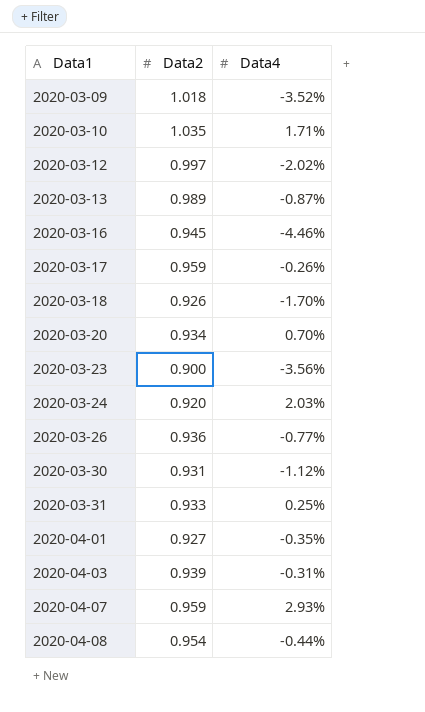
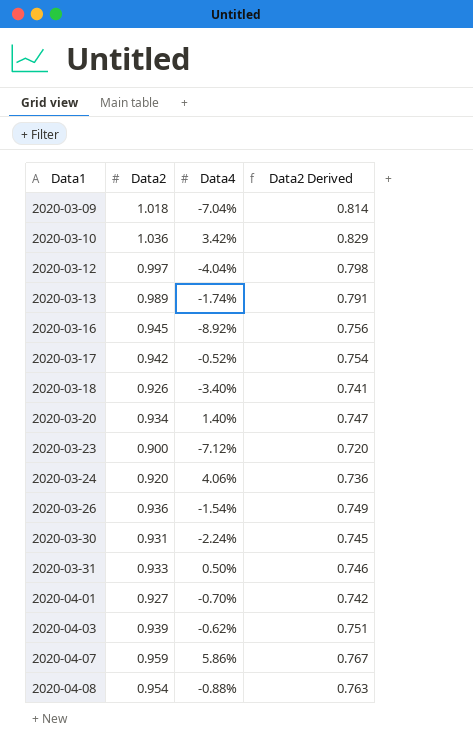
column Data2 Derived | formula: none -> [Data2] * 0.8
2020-03-09 | Data4: -3.52% -> -7.04%
2020-03-10 | Data2: 1.035 -> 1.036
2020-03-10 | Data4: 1.71% -> 3.42%
2020-03-12 | Data4: -2.02% -> -4.04%
2020-03-13 | Data4: -0.87% -> -1.74%
2020-03-16 | Data4: -4.46% -> -8.92%
2020-03-17 | Data2: 0.959 -> 0.942
2020-03-17 | Data4: -0.26% -> -0.52%
2020-03-18 | Data4: -1.70% -> -3.40%
2020-03-20 | Data4: 0.70% -> 1.40%
2020-03-23 | Data4: -3.56% -> -7.12%
2020-03-24 | Data4: 2.03% -> 4.06%
2020-03-26 | Data4: -0.77% -> -1.54%
2020-03-30 | Data4: -1.12% -> -2.24%
2020-03-31 | Data4: 0.25% -> 0.50%
2020-04-01 | Data4: -0.35% -> -0.70%
2020-04-03 | Data4: -0.31% -> -0.62%
2020-04-07 | Data4: 2.93% -> 5.86%
2020-04-08 | Data4: -0.44% -> -0.88%

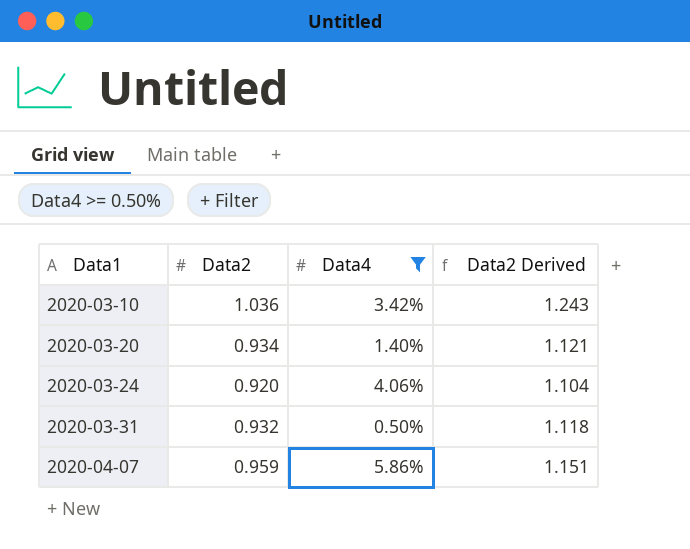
filter: none -> Data4 >= 0.50%
column Data2 Derived | formula: [Data2] * 0.8 -> [Data2] * 1.2
2020-03-31 | Data2: 0.933 -> 0.932

